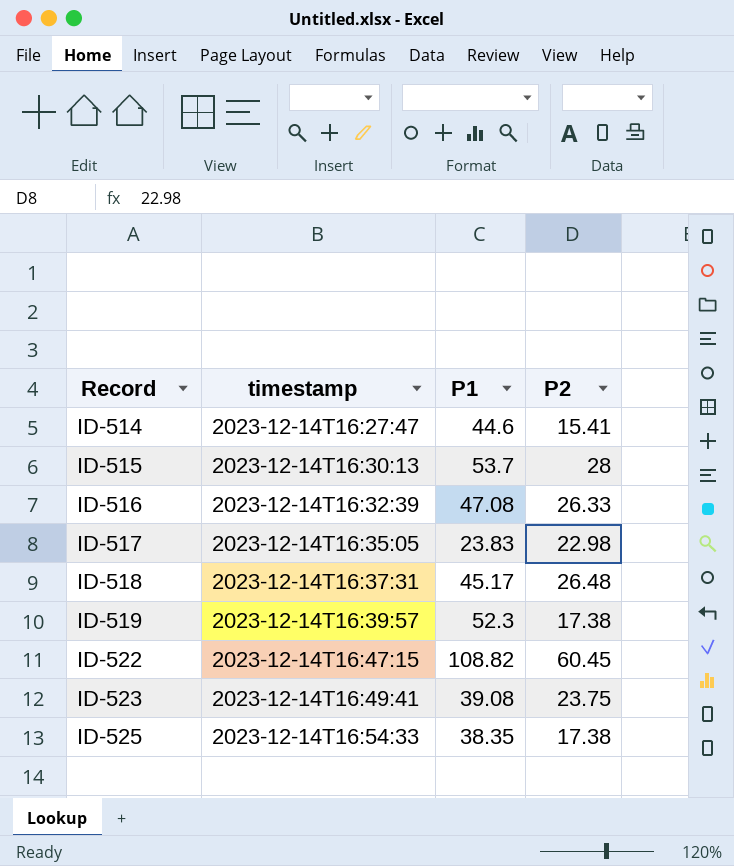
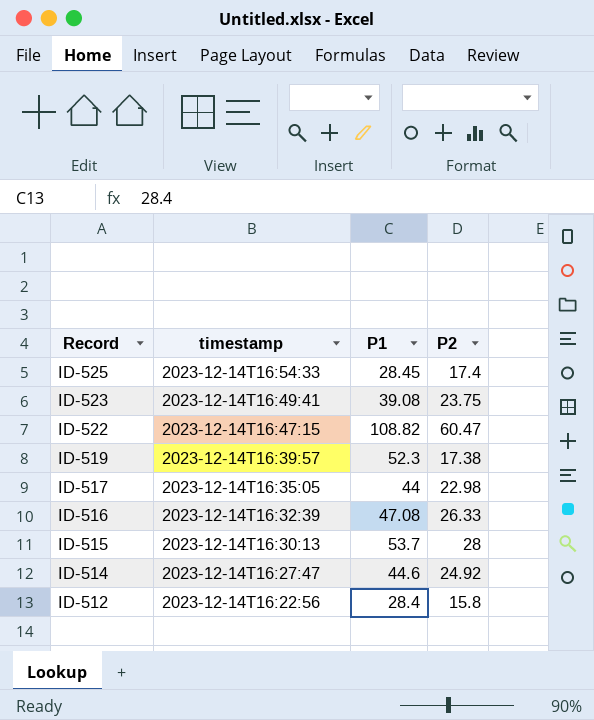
row order: Record ascending -> Record descending
row ID-518: 2023-12-14T16:37:31 | 45.17 | 26.48 -> none
ID-525 | P1: 38.35 -> 28.45
ID-525 | P2: 17.38 -> 17.4
ID-522 | P2: 60.45 -> 60.47
ID-517 | P1: 23.83 -> 44
ID-514 | P2: 15.41 -> 24.92
row ID-512: none -> 2023-12-14T16:22:56 | 28.4 | 15.8

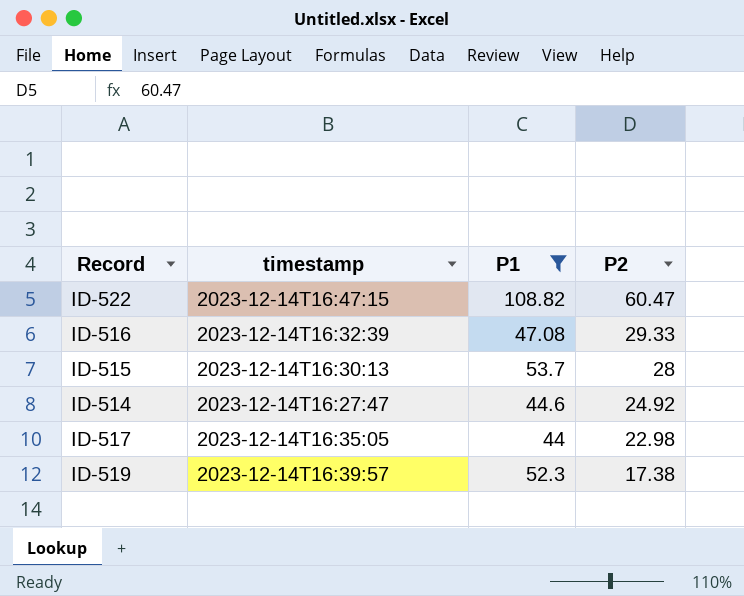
filter: none -> P1 >= 44
row order: Record descending -> P2 descending
ID-516 | P2: 26.33 -> 29.33

